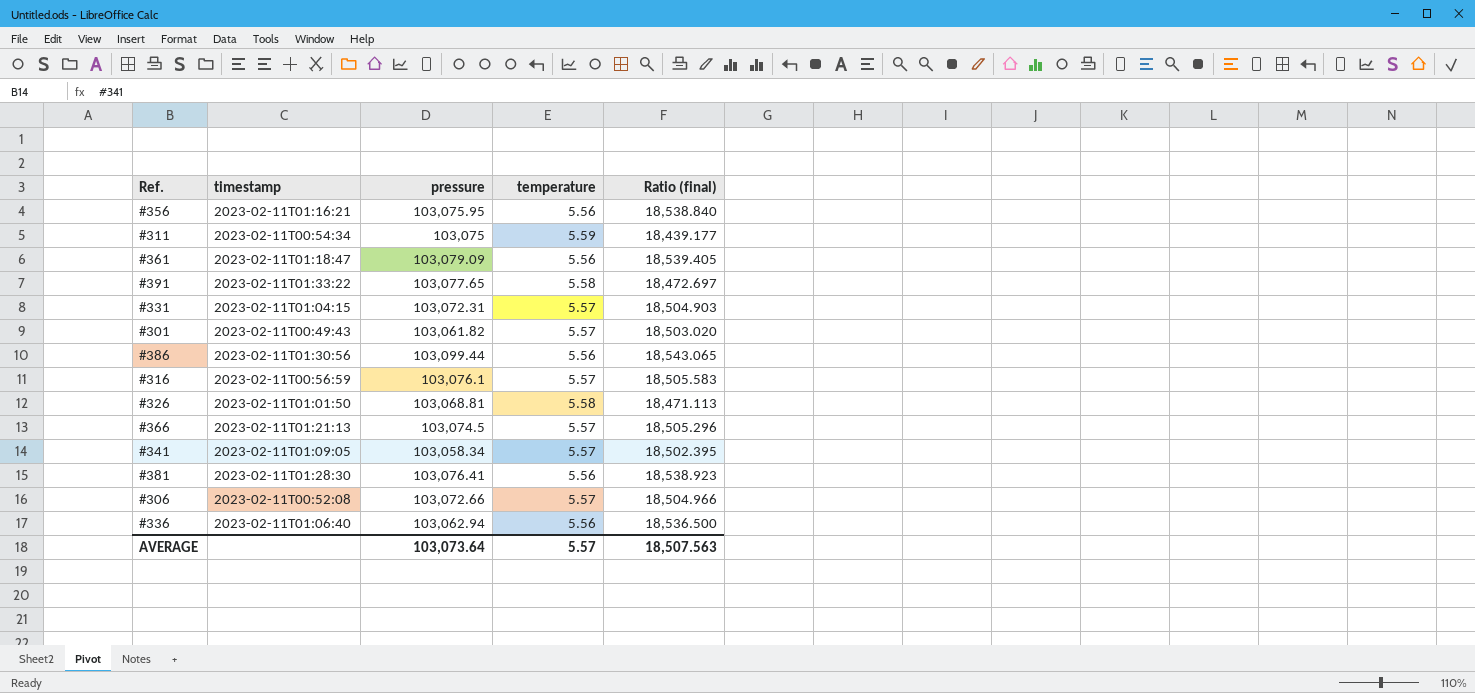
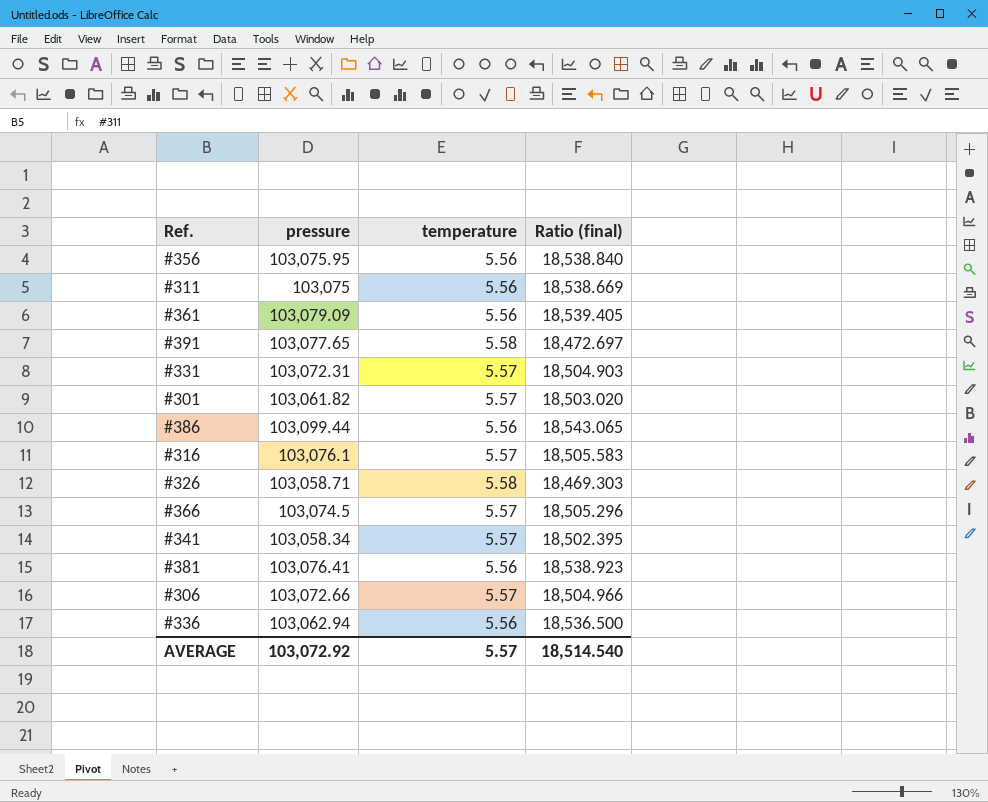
column timestamp | position: 2 -> none
#311 | temperature: 5.59 -> 5.56
#311 | Ratio (final): 18,439.177 -> 18,538.669
#326 | pressure: 103,068.81 -> 103,058.71
#326 | Ratio (final): 18,471.113 -> 18,469.303
AVERAGE | pressure: 103,073.64 -> 103,072.92
AVERAGE | Ratio (final): 18,507.563 -> 18,514.540

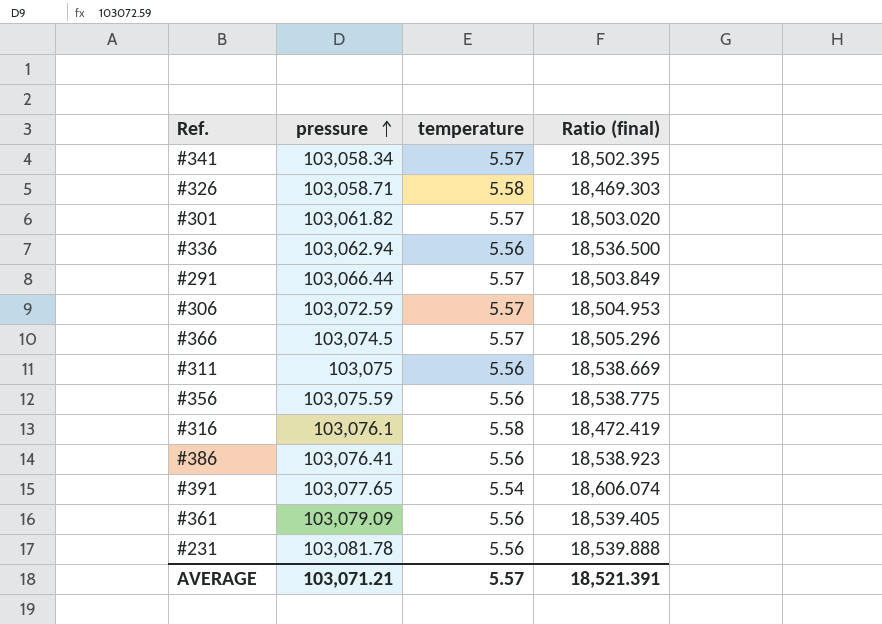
row order: none -> pressure ascending
row #331: 103,072.31 | 5.57 | 18,504.903 -> none
row #381: 103,076.41 | 5.56 | 18,538.923 -> none
row #291: none -> 103,066.44 | 5.57 | 18,503.849
#306 | pressure: 103,072.66 -> 103,072.59
#306 | Ratio (final): 18,504.966 -> 18,504.953
#356 | pressure: 103,075.95 -> 103,075.59
#356 | Ratio (final): 18,538.840 -> 18,538.775
#316 | temperature: 5.57 -> 5.58
#316 | Ratio (final): 18,505.583 -> 18,472.419
#386 | pressure: 103,099.44 -> 103,076.41
#386 | Ratio (final): 18,543.065 -> 18,538.923
#391 | temperature: 5.58 -> 5.54
#391 | Ratio (final): 18,472.697 -> 18,606.074
row #231: none -> 103,081.78 | 5.56 | 18,539.888
AVERAGE | pressure: 103,072.92 -> 103,071.21
AVERAGE | Ratio (final): 18,514.540 -> 18,521.391

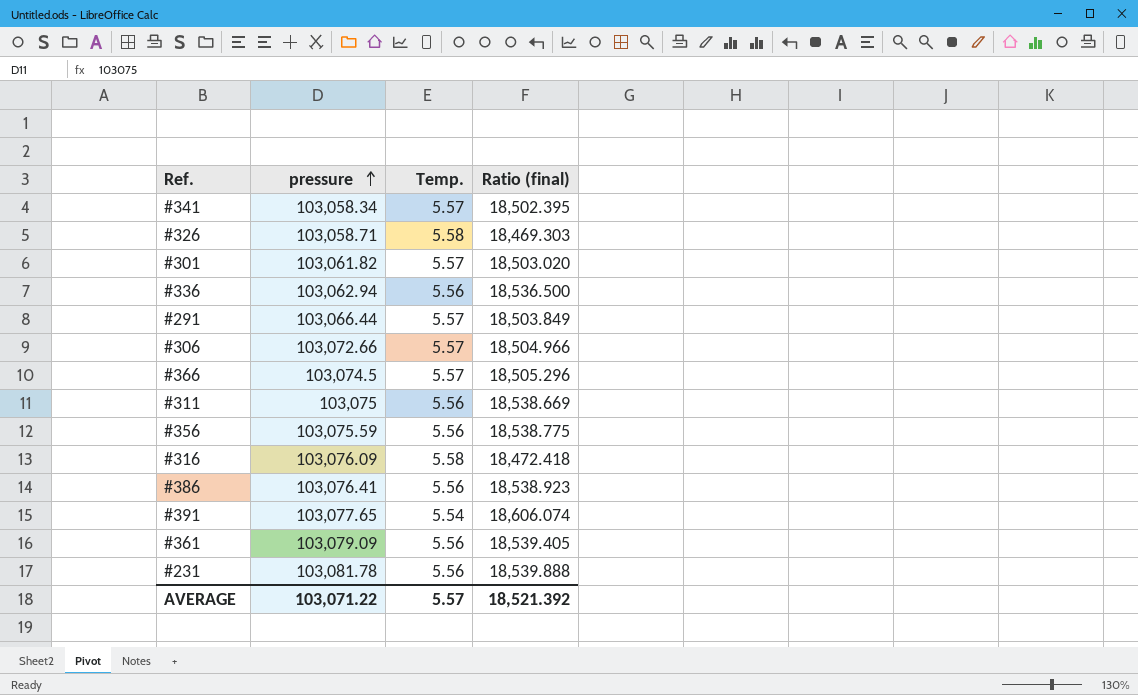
column name: temperature -> Temp.
#306 | pressure: 103,072.59 -> 103,072.66
#306 | Ratio (final): 18,504.953 -> 18,504.966
#316 | pressure: 103,076.1 -> 103,076.09
#316 | Ratio (final): 18,472.419 -> 18,472.418
AVERAGE | pressure: 103,071.21 -> 103,071.22
AVERAGE | Ratio (final): 18,521.391 -> 18,521.392

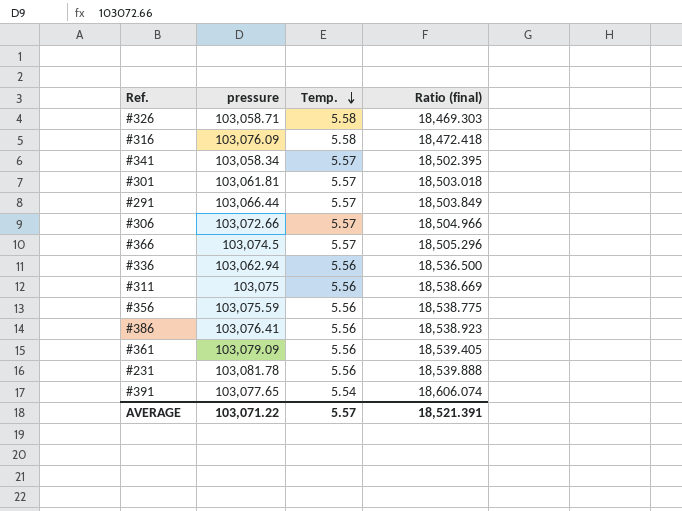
row order: pressure ascending -> Temp. descending
#301 | pressure: 103,061.82 -> 103,061.81
#301 | Ratio (final): 18,503.020 -> 18,503.018
AVERAGE | Ratio (final): 18,521.392 -> 18,521.391

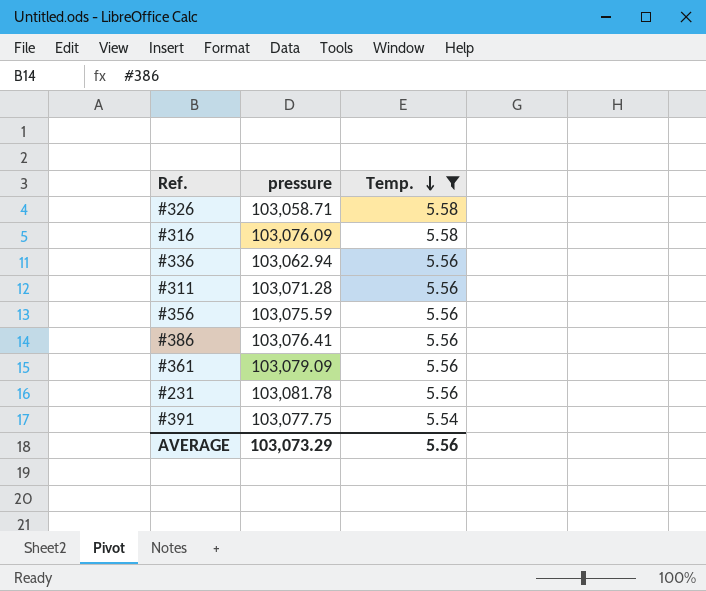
filter: none -> Temp. != 5.57
column Ratio (final) | formula: [pressure] / [Temp.] -> none
#311 | pressure: 103,075 -> 103,071.28
#391 | pressure: 103,077.65 -> 103,077.75
AVERAGE | pressure: 103,071.22 -> 103,073.29
AVERAGE | Temp.: 5.57 -> 5.56

